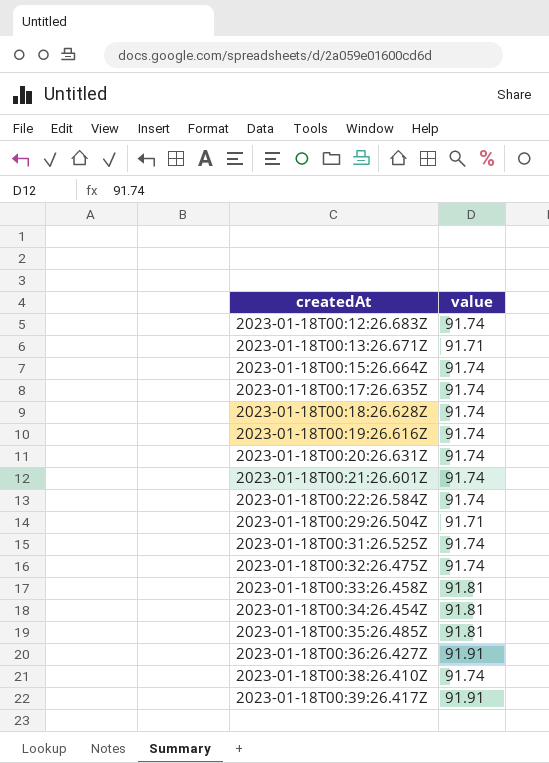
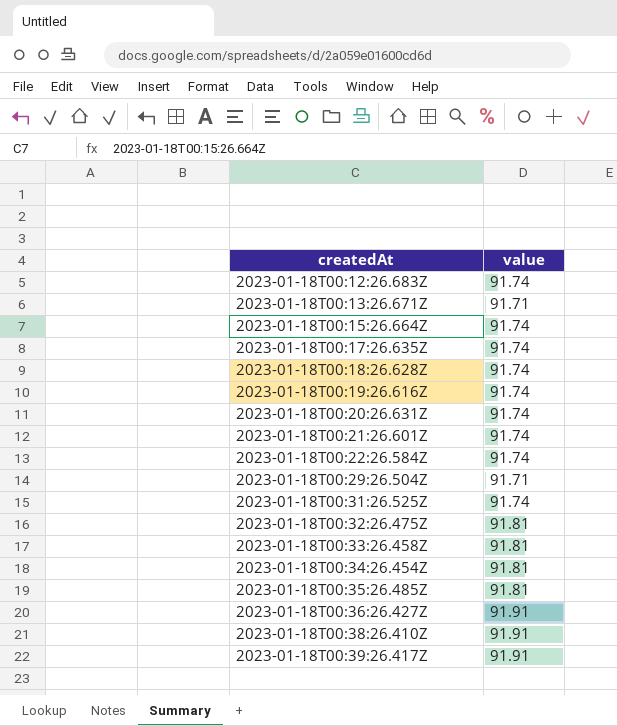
2023-01-18T00:32:26.475Z | value: 91.74 -> 91.81
2023-01-18T00:38:26.410Z | value: 91.74 -> 91.91

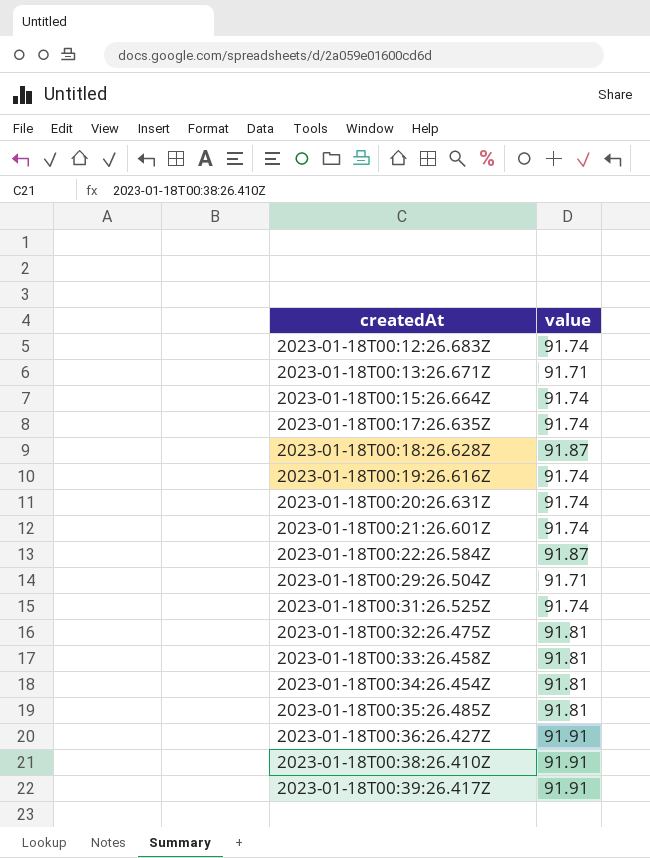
2023-01-18T00:18:26.628Z | value: 91.74 -> 91.87
2023-01-18T00:22:26.584Z | value: 91.74 -> 91.87

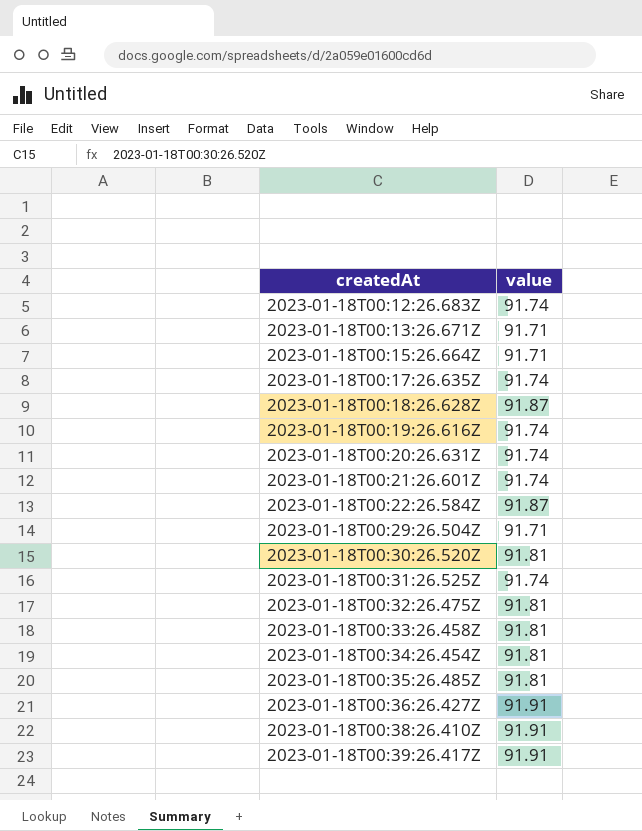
2023-01-18T00:15:26.664Z | value: 91.74 -> 91.71
row 2023-01-18T00:30:26.520Z: none -> 91.81

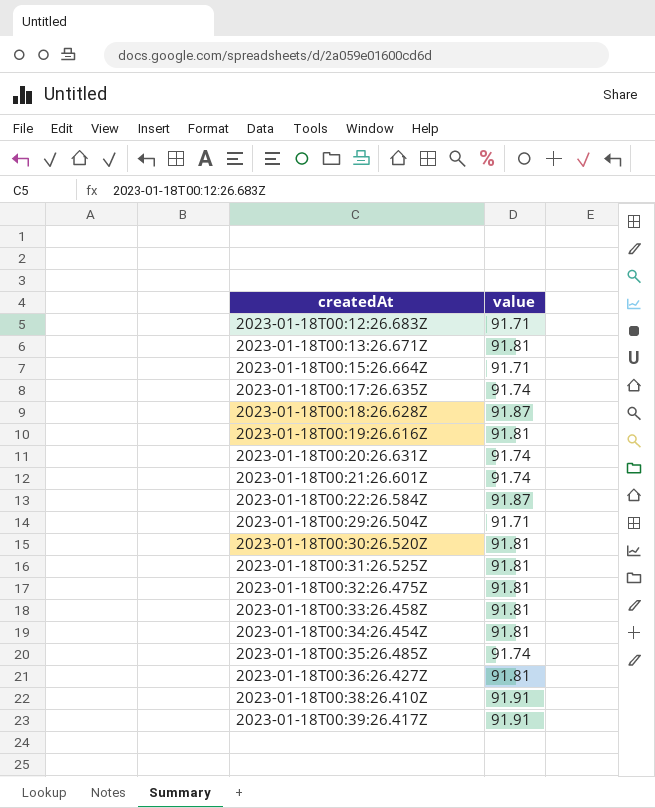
2023-01-18T00:12:26.683Z | value: 91.74 -> 91.71
2023-01-18T00:13:26.671Z | value: 91.71 -> 91.81
2023-01-18T00:19:26.616Z | value: 91.74 -> 91.81
2023-01-18T00:31:26.525Z | value: 91.74 -> 91.81
2023-01-18T00:35:26.485Z | value: 91.81 -> 91.74
2023-01-18T00:36:26.427Z | value: 91.91 -> 91.81

